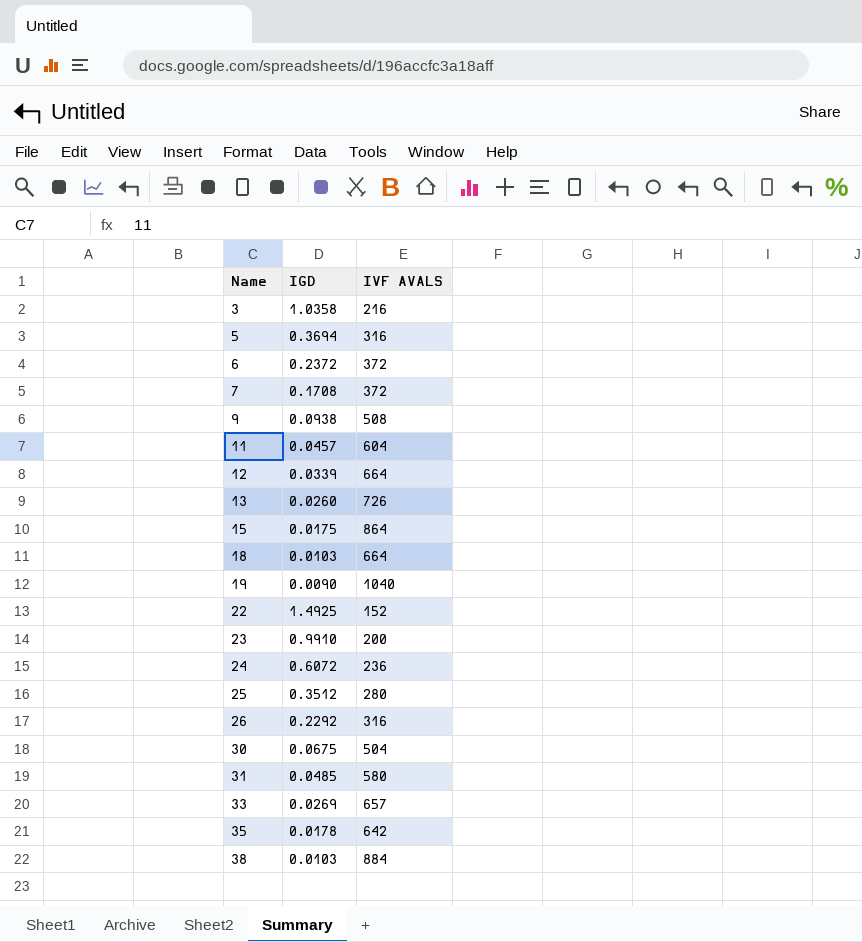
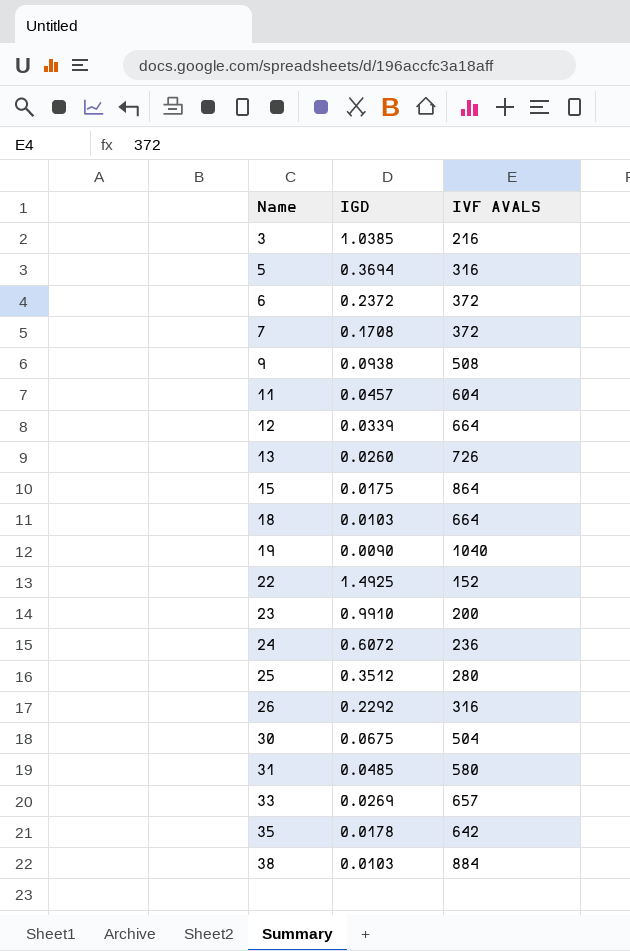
3 | IGD: 1.0358 -> 1.0385

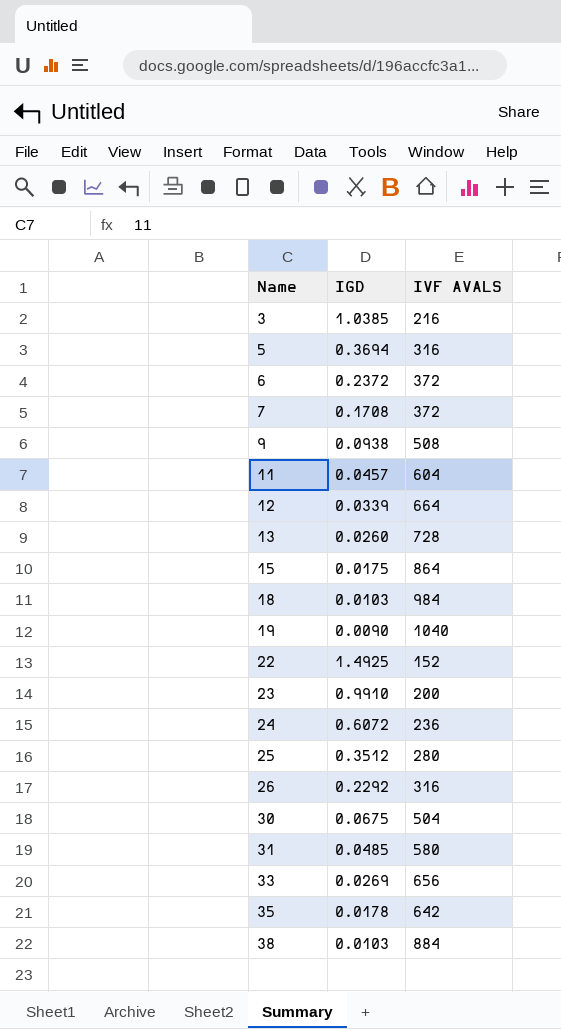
13 | IVF AVALS: 726 -> 728
18 | IVF AVALS: 664 -> 984
33 | IVF AVALS: 657 -> 656

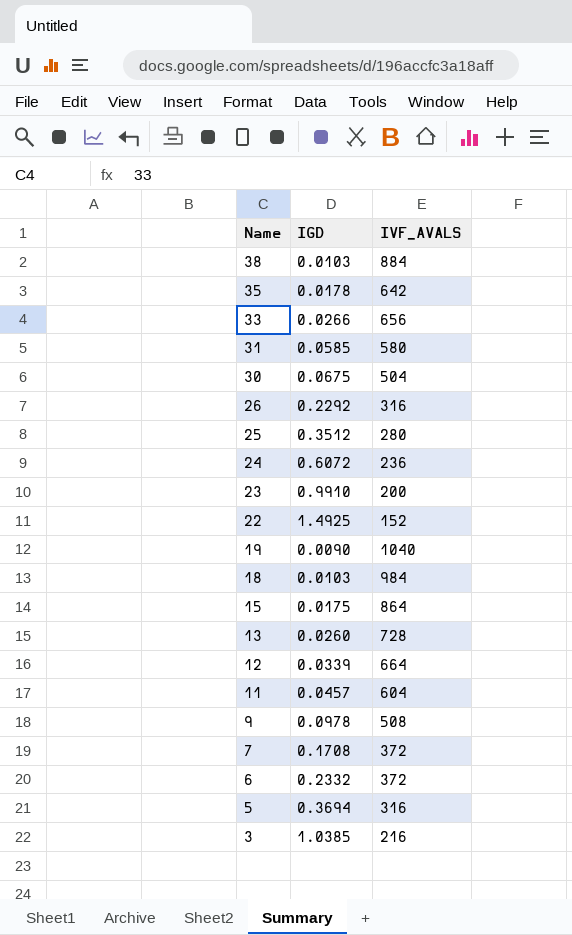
row order: Name ascending -> Name descending
column name: IVF AVALS -> IVF_AVALS
33 | IGD: 0.0269 -> 0.0266
31 | IGD: 0.0485 -> 0.0585
9 | IGD: 0.0938 -> 0.0978
6 | IGD: 0.2372 -> 0.2332

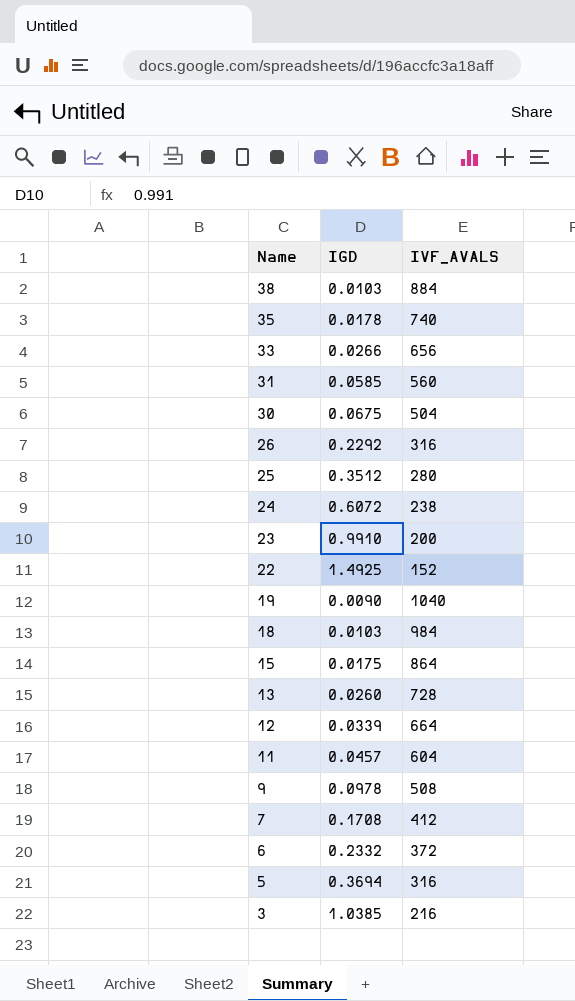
35 | IVF_AVALS: 642 -> 740
31 | IVF_AVALS: 580 -> 560
24 | IVF_AVALS: 236 -> 238
7 | IVF_AVALS: 372 -> 412

